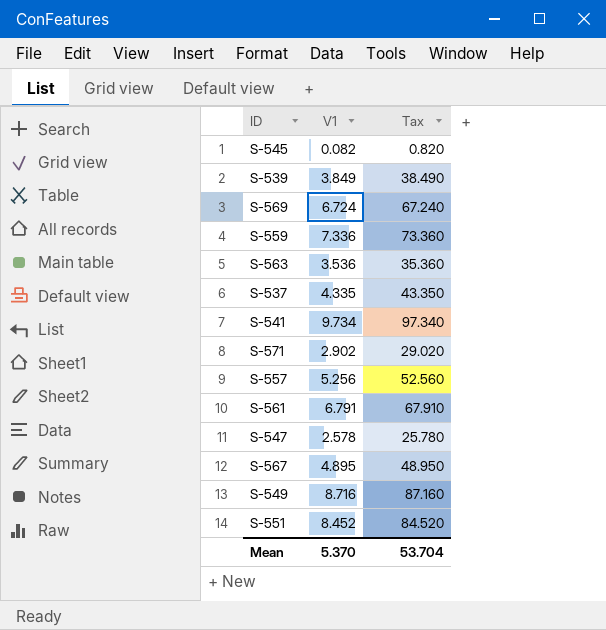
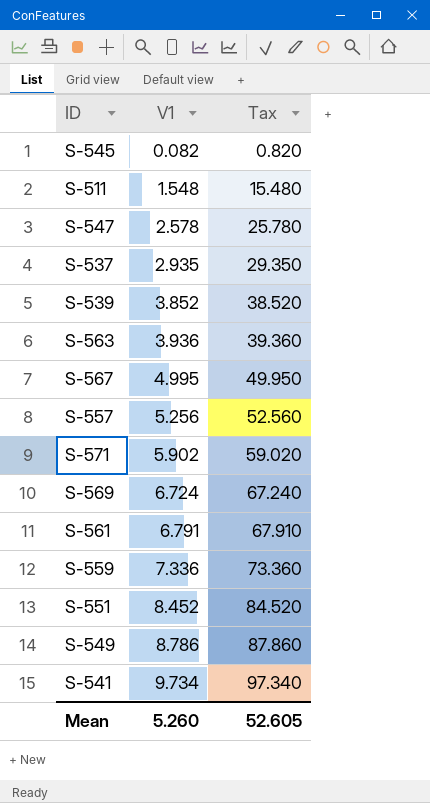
row order: none -> V1 ascending
row S-511: none -> 1.548 | 15.480
S-537 | V1: 4.335 -> 2.935
S-537 | Tax: 43.350 -> 29.350
S-539 | V1: 3.849 -> 3.852
S-539 | Tax: 38.490 -> 38.520
S-563 | V1: 3.536 -> 3.936
S-563 | Tax: 35.360 -> 39.360
S-567 | V1: 4.895 -> 4.995
S-567 | Tax: 48.950 -> 49.950
S-571 | V1: 2.902 -> 5.902
S-571 | Tax: 29.020 -> 59.020
S-549 | V1: 8.716 -> 8.786
S-549 | Tax: 87.160 -> 87.860
Mean | V1: 5.370 -> 5.260
Mean | Tax: 53.704 -> 52.605

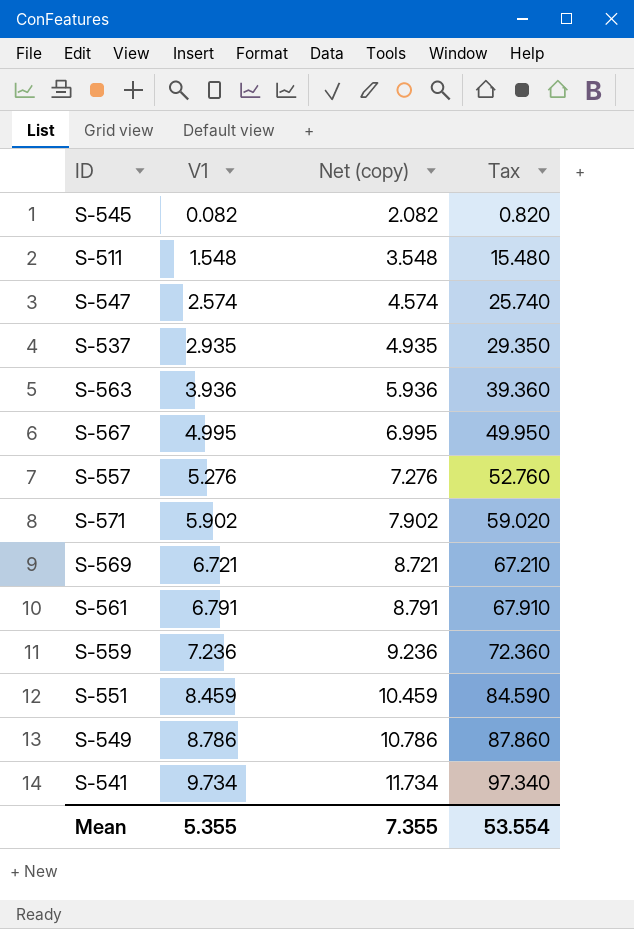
column Net (copy) | formula: none -> [V1] + 2
row S-539: 3.852 | 38.520 -> none
S-547 | V1: 2.578 -> 2.574
S-547 | Tax: 25.780 -> 25.740
S-557 | V1: 5.256 -> 5.276
S-557 | Tax: 52.560 -> 52.760
S-569 | V1: 6.724 -> 6.721
S-569 | Tax: 67.240 -> 67.210
S-559 | V1: 7.336 -> 7.236
S-559 | Tax: 73.360 -> 72.360
S-551 | V1: 8.452 -> 8.459
S-551 | Tax: 84.520 -> 84.590
Mean | V1: 5.260 -> 5.355
Mean | Tax: 52.605 -> 53.554

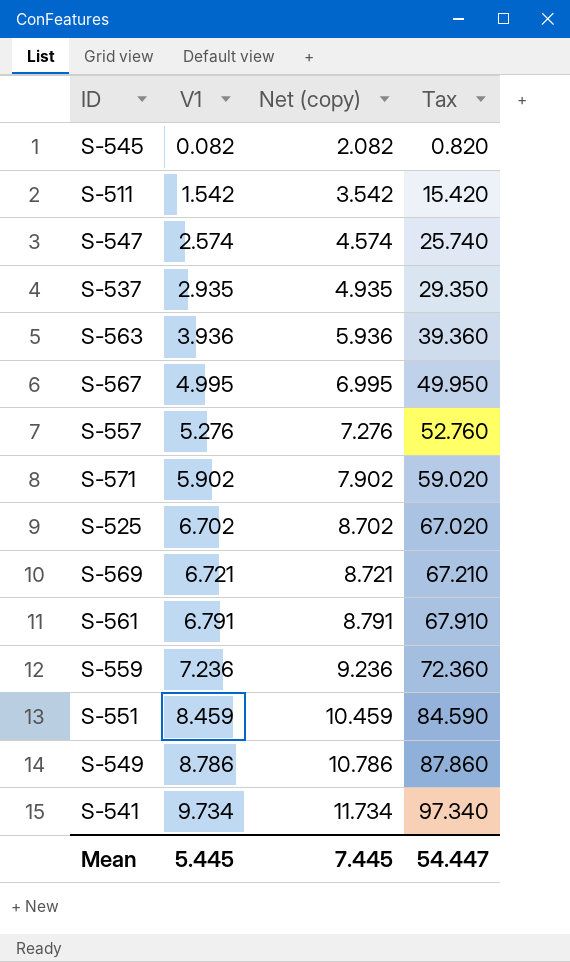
S-511 | V1: 1.548 -> 1.542
S-511 | Net (copy): 3.548 -> 3.542
S-511 | Tax: 15.480 -> 15.420
row S-525: none -> 6.702 | 8.702 | 67.020
Mean | V1: 5.355 -> 5.445
Mean | Net (copy): 7.355 -> 7.445
Mean | Tax: 53.554 -> 54.447

